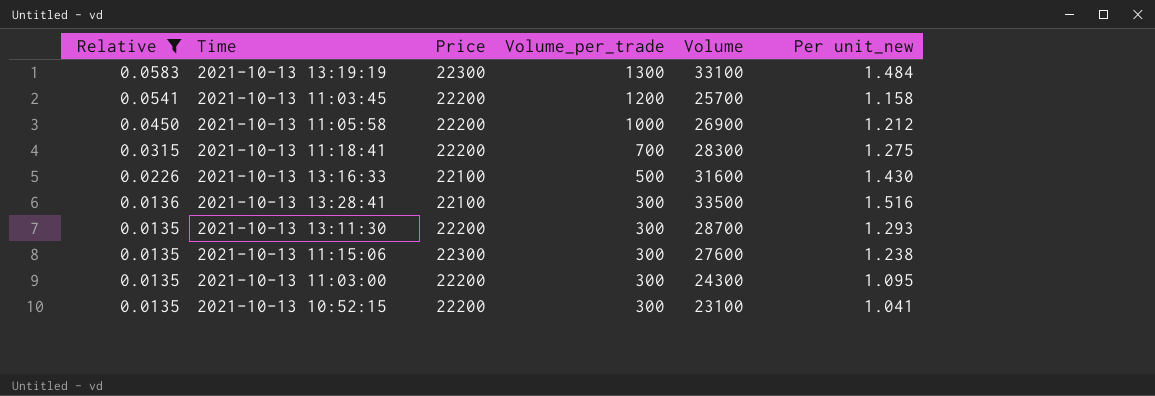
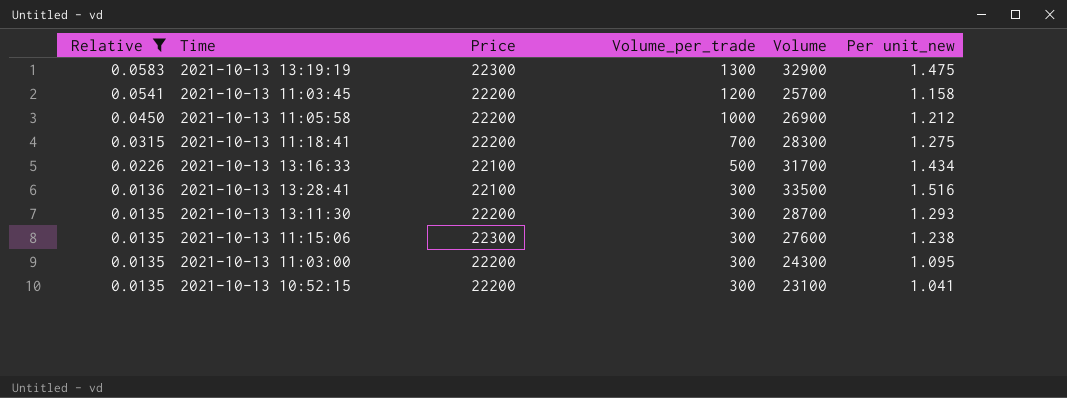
2021-10-13 13:19:19 | Volume: 33100 -> 32900
2021-10-13 13:19:19 | Per unit_new: 1.484 -> 1.475
2021-10-13 13:16:33 | Volume: 31600 -> 31700
2021-10-13 13:16:33 | Per unit_new: 1.430 -> 1.434

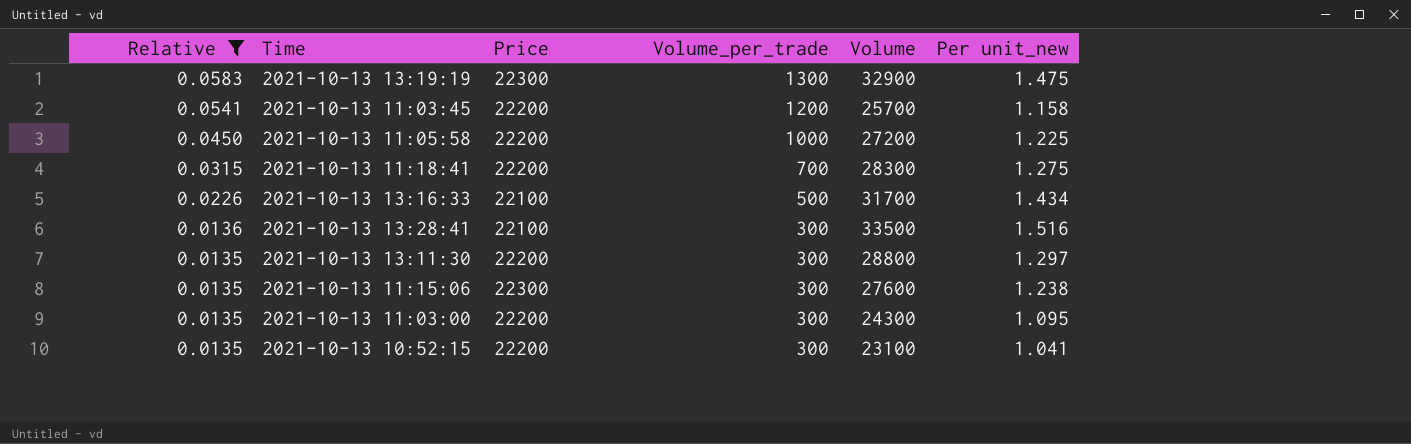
2021-10-13 11:05:58 | Volume: 26900 -> 27200
2021-10-13 11:05:58 | Per unit_new: 1.212 -> 1.225
2021-10-13 13:11:30 | Volume: 28700 -> 28800
2021-10-13 13:11:30 | Per unit_new: 1.293 -> 1.297

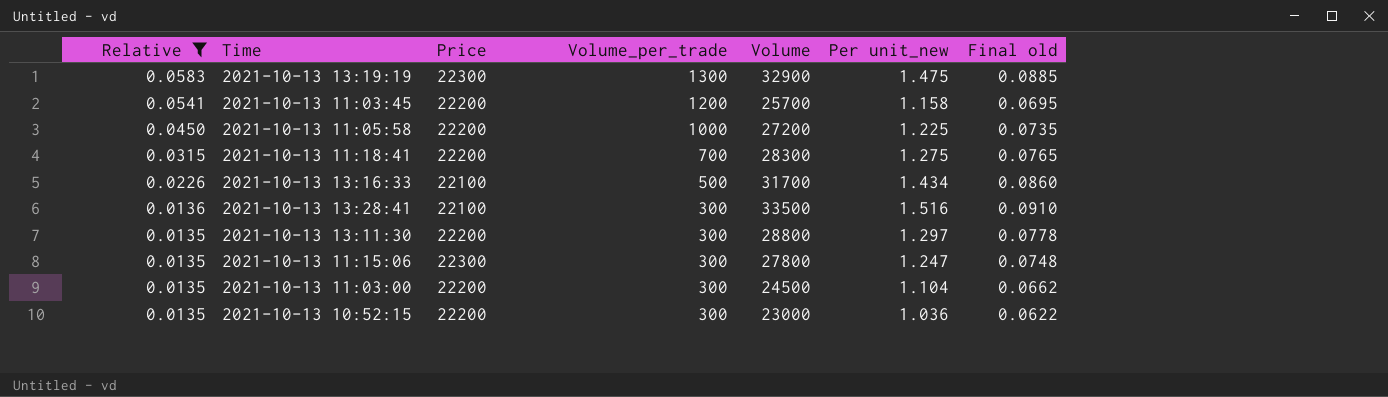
column Final old | formula: none -> [Per unit_new] * 0.06
2021-10-13 11:15:06 | Volume: 27600 -> 27800
2021-10-13 11:15:06 | Per unit_new: 1.238 -> 1.247
2021-10-13 11:03:00 | Volume: 24300 -> 24500
2021-10-13 11:03:00 | Per unit_new: 1.095 -> 1.104
2021-10-13 10:52:15 | Volume: 23100 -> 23000
2021-10-13 10:52:15 | Per unit_new: 1.041 -> 1.036

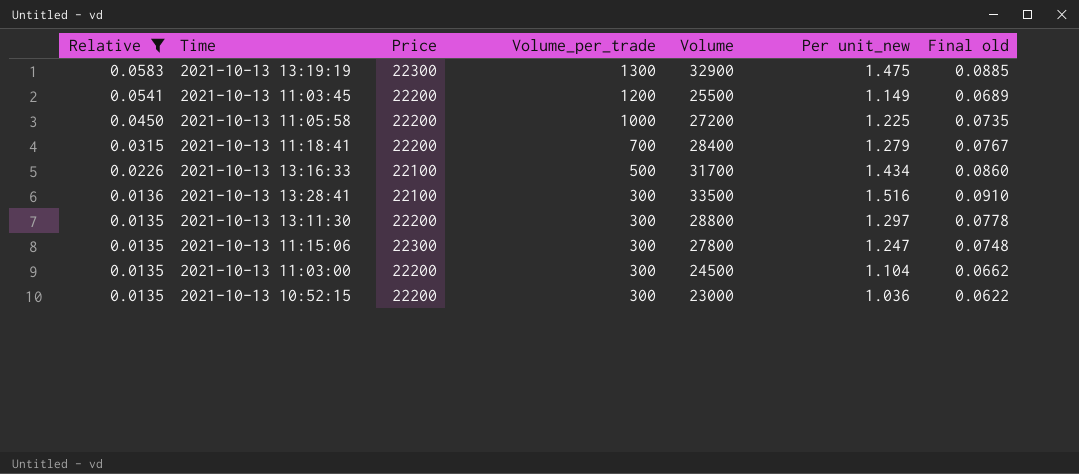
2021-10-13 11:03:45 | Volume: 25700 -> 25500
2021-10-13 11:03:45 | Per unit_new: 1.158 -> 1.149
2021-10-13 11:03:45 | Final old: 0.0695 -> 0.0689
2021-10-13 11:18:41 | Volume: 28300 -> 28400
2021-10-13 11:18:41 | Per unit_new: 1.275 -> 1.279
2021-10-13 11:18:41 | Final old: 0.0765 -> 0.0767

